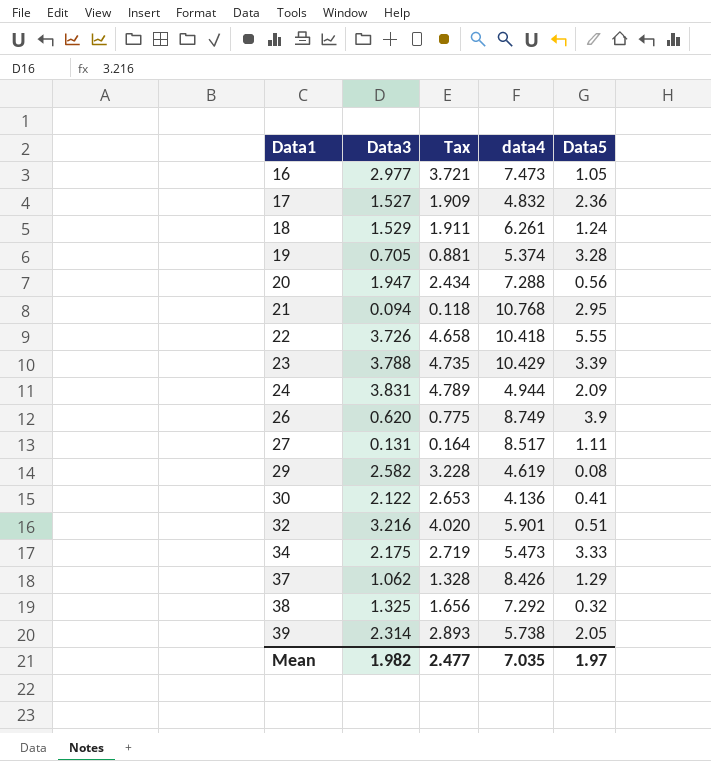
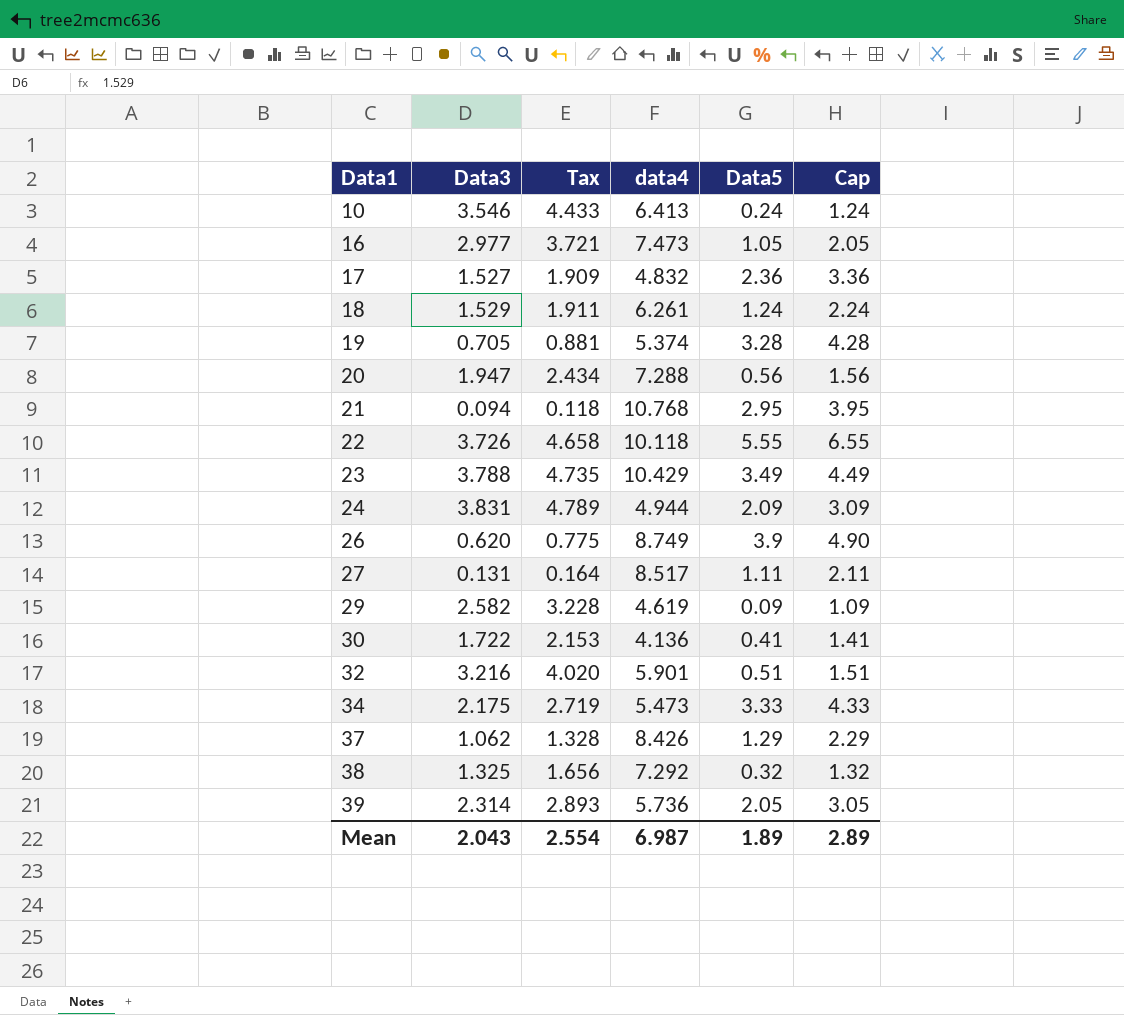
column Cap | formula: none -> [Data5] + 1
row 10: none -> 3.546 | 4.433 | 6.413 | 0.24 | 1.24
22 | data4: 10.418 -> 10.118
23 | Data5: 3.39 -> 3.49
29 | Data5: 0.08 -> 0.09
30 | Data3: 2.122 -> 1.722
30 | Tax: 2.653 -> 2.153
39 | data4: 5.738 -> 5.736
Mean | Data3: 1.982 -> 2.043
Mean | Tax: 2.477 -> 2.554
Mean | data4: 7.035 -> 6.987
Mean | Data5: 1.97 -> 1.89

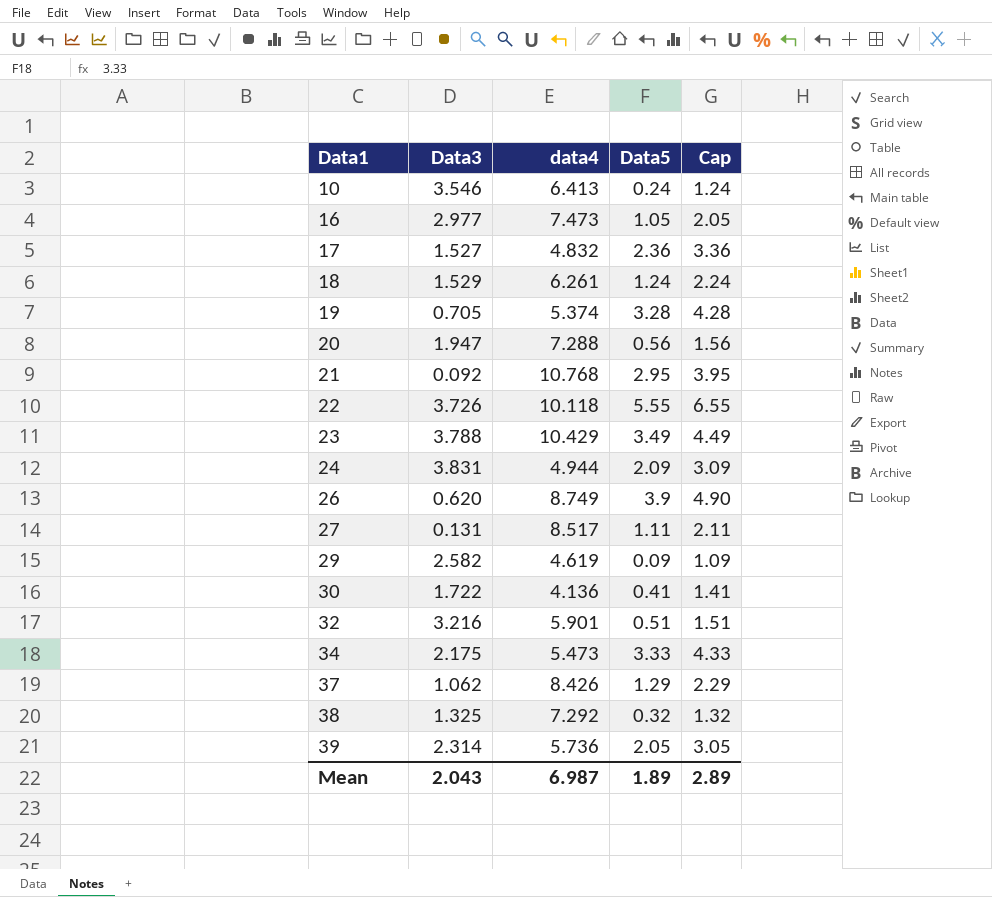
column Tax | formula: [Data3] * 1.25 -> none
21 | Data3: 0.094 -> 0.092

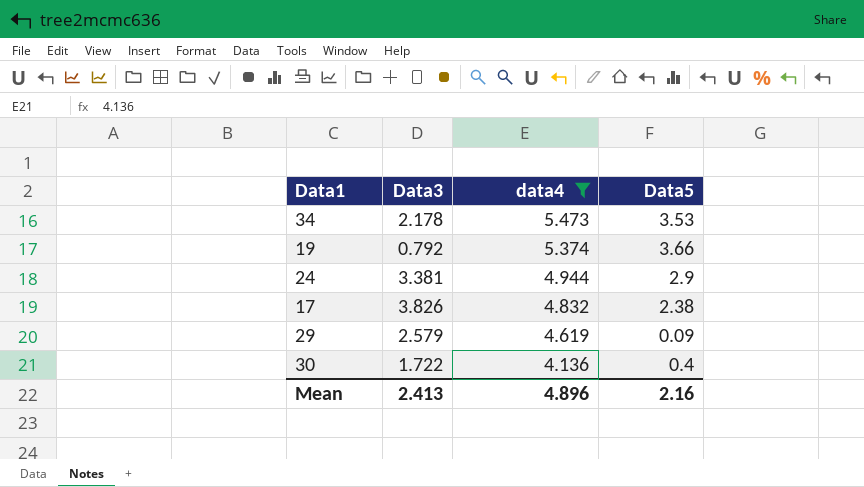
filter: none -> data4 <= 5.473
row order: Data1 ascending -> data4 descending
column Cap | formula: [Data5] + 1 -> none
34 | Data3: 2.175 -> 2.178
34 | Data5: 3.33 -> 3.53
19 | Data3: 0.705 -> 0.792
19 | Data5: 3.28 -> 3.66
24 | Data3: 3.831 -> 3.381
24 | Data5: 2.09 -> 2.9
17 | Data3: 1.527 -> 3.826
17 | Data5: 2.36 -> 2.38
29 | Data3: 2.582 -> 2.579
30 | Data5: 0.41 -> 0.4
Mean | Data3: 2.043 -> 2.413
Mean | data4: 6.987 -> 4.896
Mean | Data5: 1.89 -> 2.16

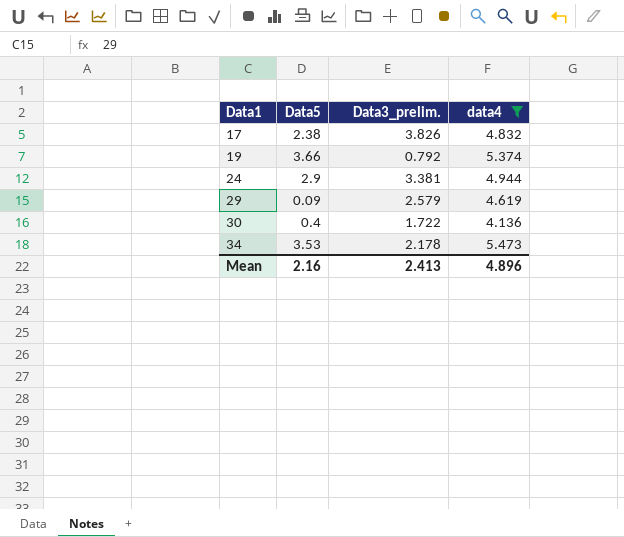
row order: data4 descending -> Data1 ascending
column Data5 | position: 4 -> 2
column name: Data3 -> Data3_prelim.

